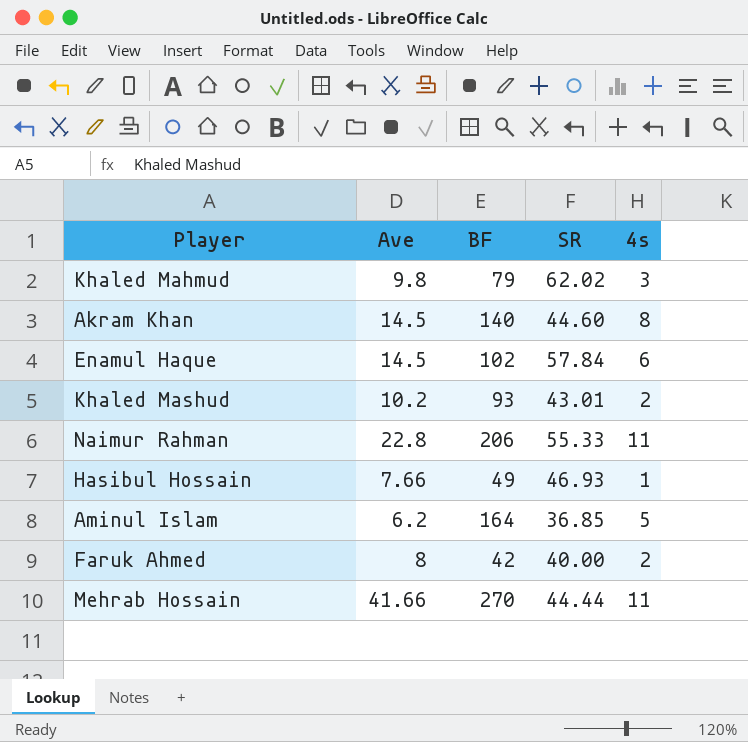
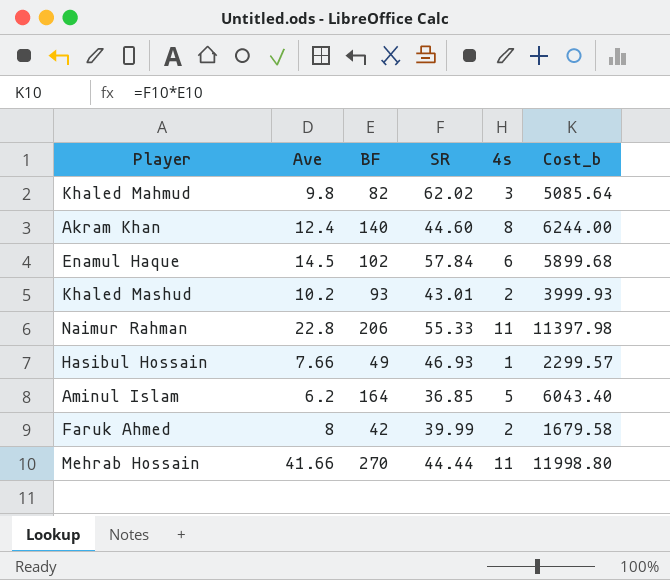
column Cost_b | formula: none -> [BF] * [SR]
Khaled Mahmud | BF: 79 -> 82
Akram Khan | Ave: 14.5 -> 12.4
Faruk Ahmed | SR: 40.00 -> 39.99

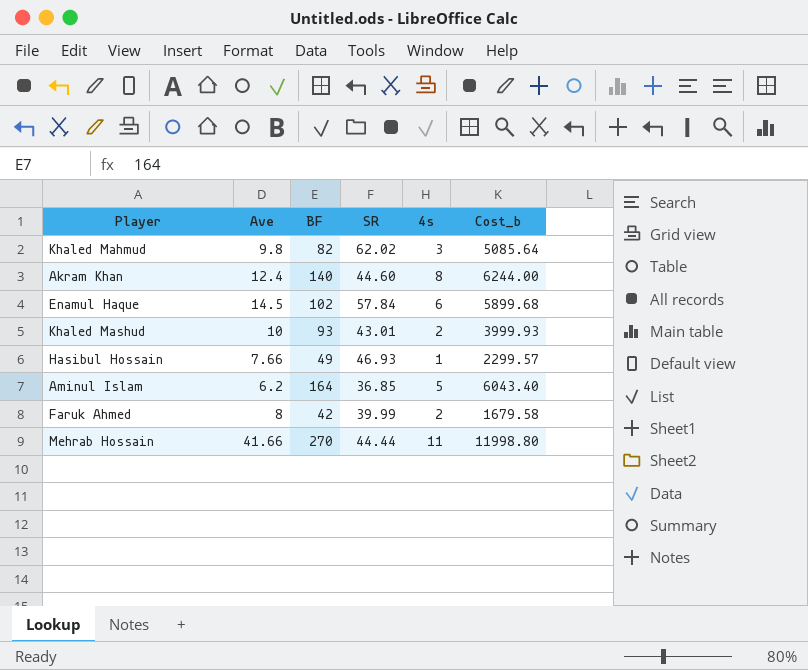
row Naimur Rahman: 22.8 | 206 | 55.33 | 11 | 11397.98 -> none
Khaled Mashud | Ave: 10.2 -> 10

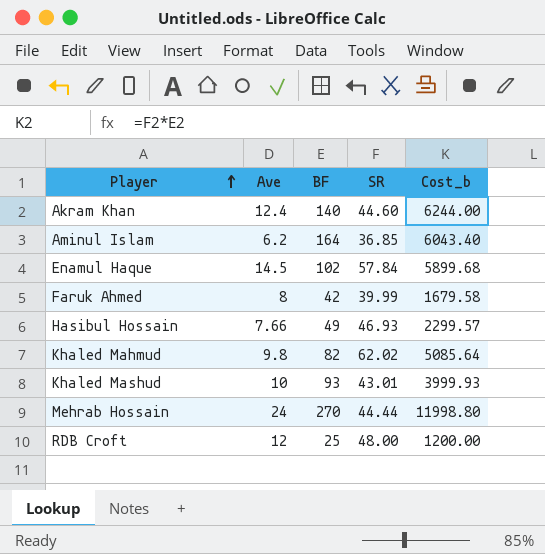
row order: none -> Player ascending
column 4s | position: 5 -> none
Mehrab Hossain | Ave: 41.66 -> 24
row RDB Croft: none -> 12 | 25 | 48.00 | 1200.00

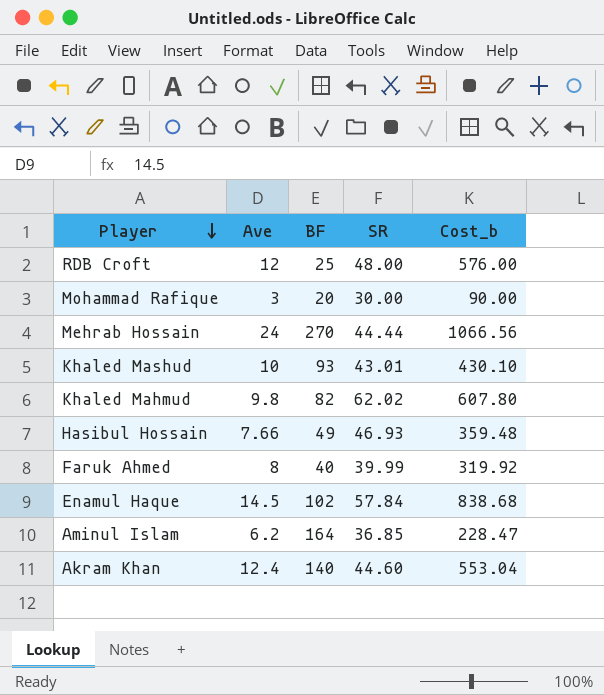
row order: Player ascending -> Player descending
column Cost_b | formula: [BF] * [SR] -> [Ave] * [SR]
row Mohammad Rafique: none -> 3 | 20 | 30.00 | 90.00
Faruk Ahmed | BF: 42 -> 40

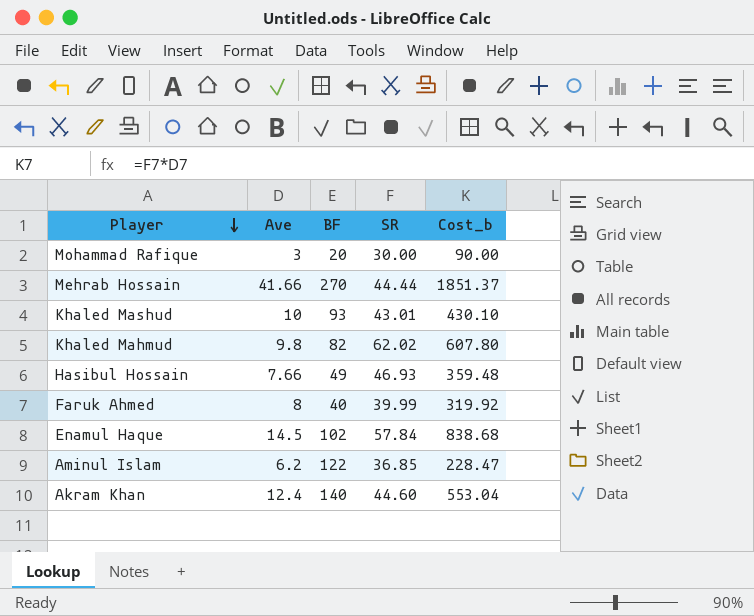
row RDB Croft: 12 | 25 | 48.00 | 576.00 -> none
Mehrab Hossain | Ave: 24 -> 41.66
Mehrab Hossain | Cost_b: 1066.56 -> 1851.37
Aminul Islam | BF: 164 -> 122

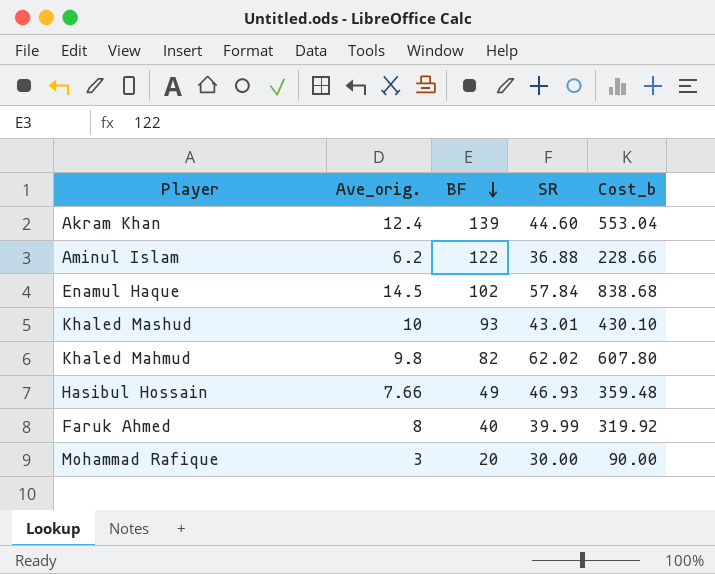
row order: Player descending -> BF descending
column name: Ave -> Ave_orig.
row Mehrab Hossain: 41.66 | 270 | 44.44 | 1851.37 -> none
Akram Khan | BF: 140 -> 139
Aminul Islam | SR: 36.85 -> 36.88
Aminul Islam | Cost_b: 228.47 -> 228.66

